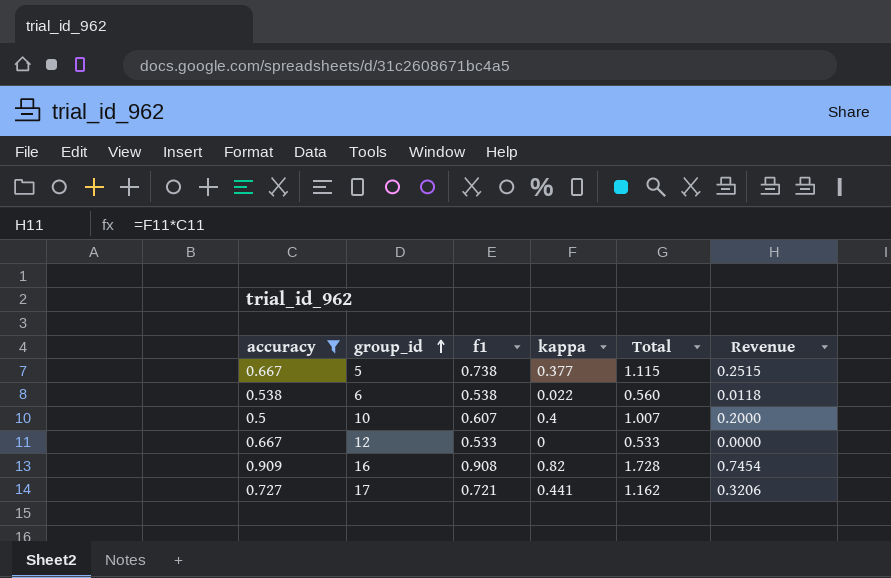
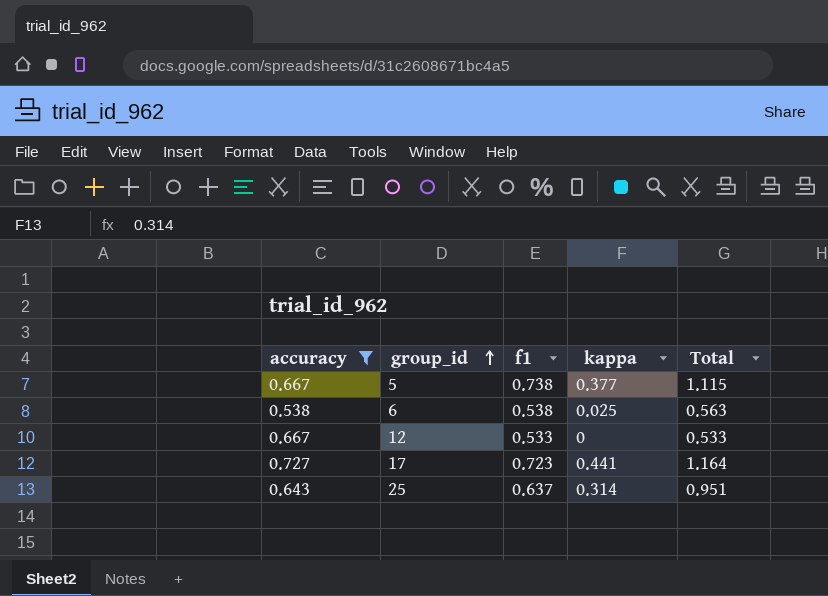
column Revenue | formula: [accuracy] * [kappa] -> none
row 10: 0.5 | 0.607 | 0.4 | 1.007 | 0.2000 -> none
row 16: 0.909 | 0.908 | 0.82 | 1.728 | 0.7454 -> none
6 | kappa: 0.022 -> 0.025
6 | Total: 0.560 -> 0.563
17 | f1: 0.721 -> 0.723
17 | Total: 1.162 -> 1.164
row 25: none -> 0.643 | 0.637 | 0.314 | 0.951

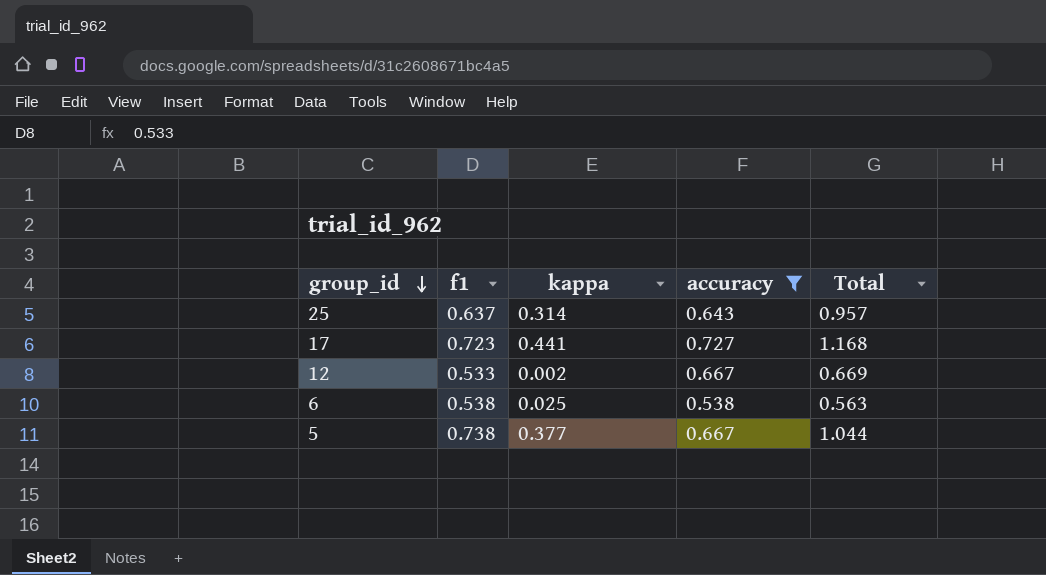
row order: group_id ascending -> group_id descending
column accuracy | position: 1 -> 4
column Total | formula: [f1] + [kappa] -> [kappa] + [accuracy]
12 | kappa: 0 -> 0.002

